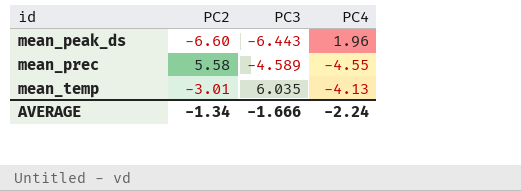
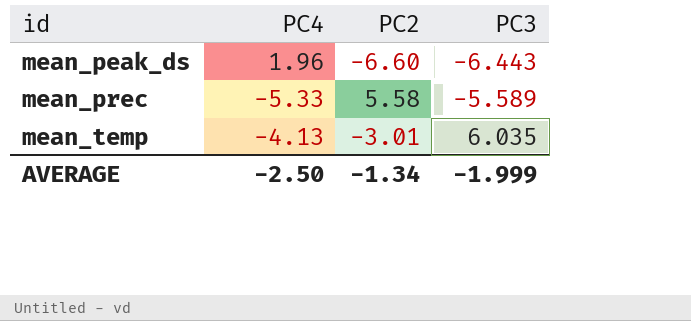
column PC4 | position: 4 -> 2
mean_prec | PC4: -4.55 -> -5.33
mean_prec | PC3: -4.589 -> -5.589
AVERAGE | PC4: -2.24 -> -2.50
AVERAGE | PC3: -1.666 -> -1.999

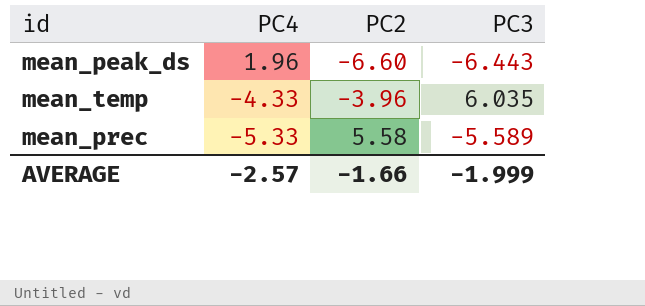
row order: id ascending -> PC4 descending
mean_temp | PC4: -4.13 -> -4.33
mean_temp | PC2: -3.01 -> -3.96
AVERAGE | PC4: -2.50 -> -2.57
AVERAGE | PC2: -1.34 -> -1.66

